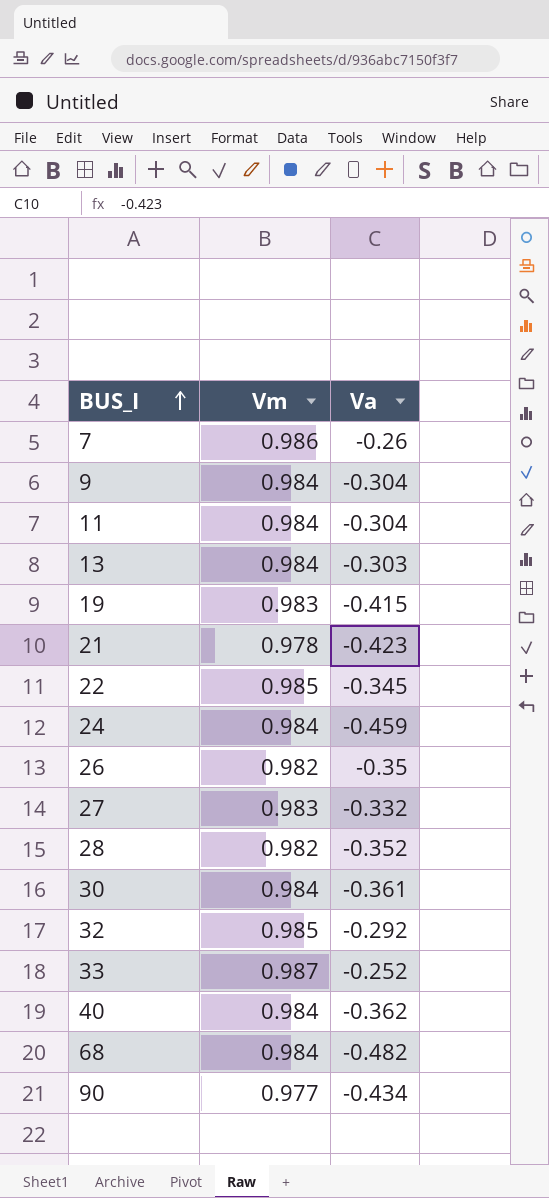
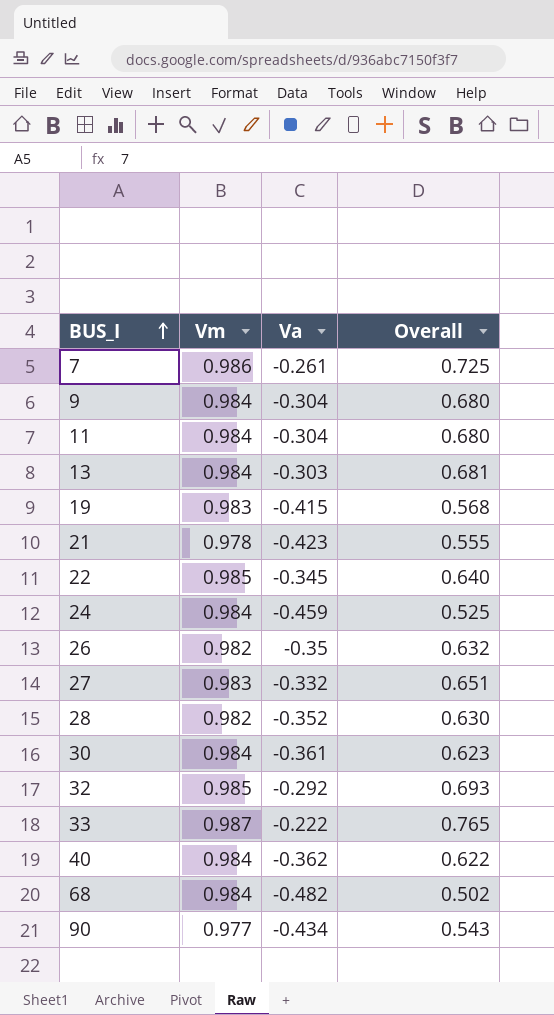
column Overall | formula: none -> [Vm] + [Va]
7 | Va: -0.26 -> -0.261
33 | Va: -0.252 -> -0.222

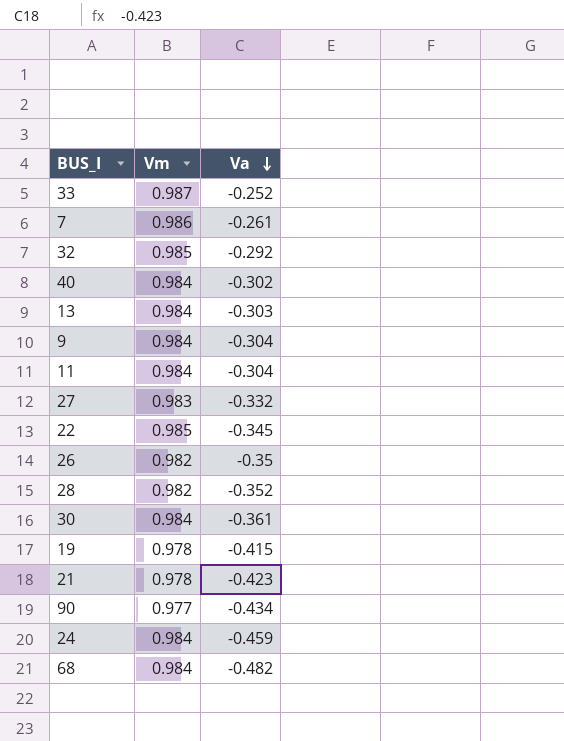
row order: BUS_I ascending -> Va descending
column Overall | formula: [Vm] + [Va] -> none
33 | Va: -0.222 -> -0.252
40 | Va: -0.362 -> -0.302
19 | Vm: 0.983 -> 0.978

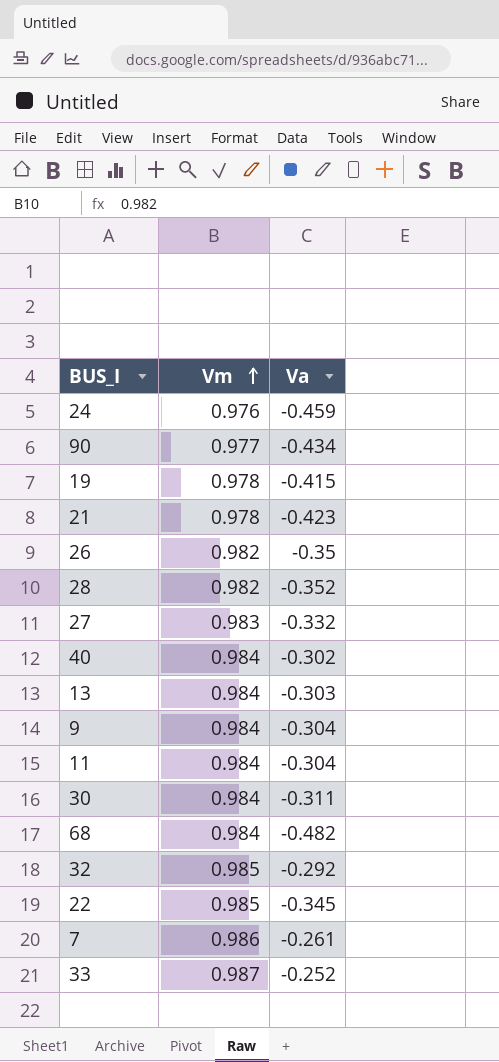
row order: Va descending -> Vm ascending
24 | Vm: 0.984 -> 0.976
30 | Va: -0.361 -> -0.311

